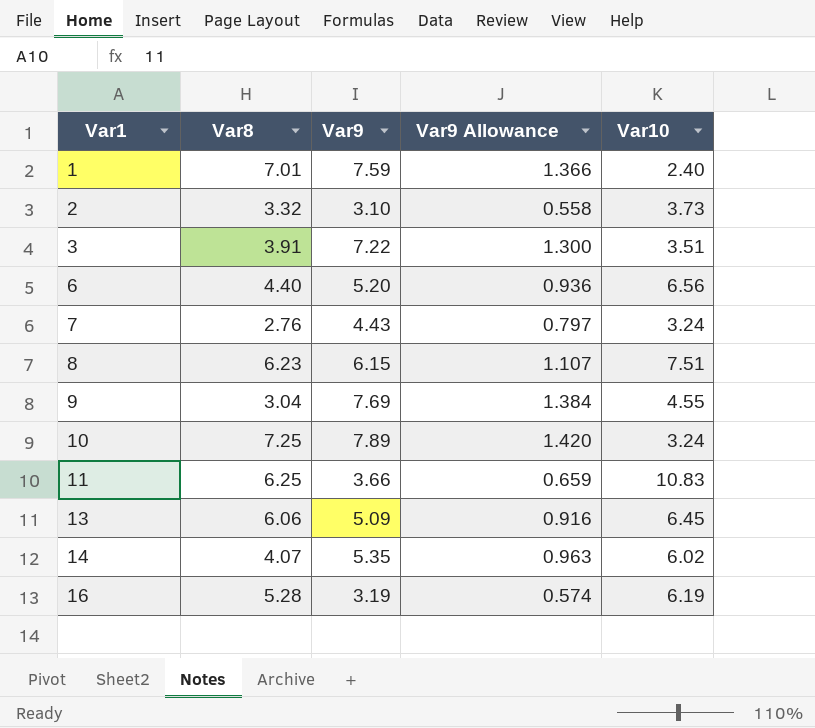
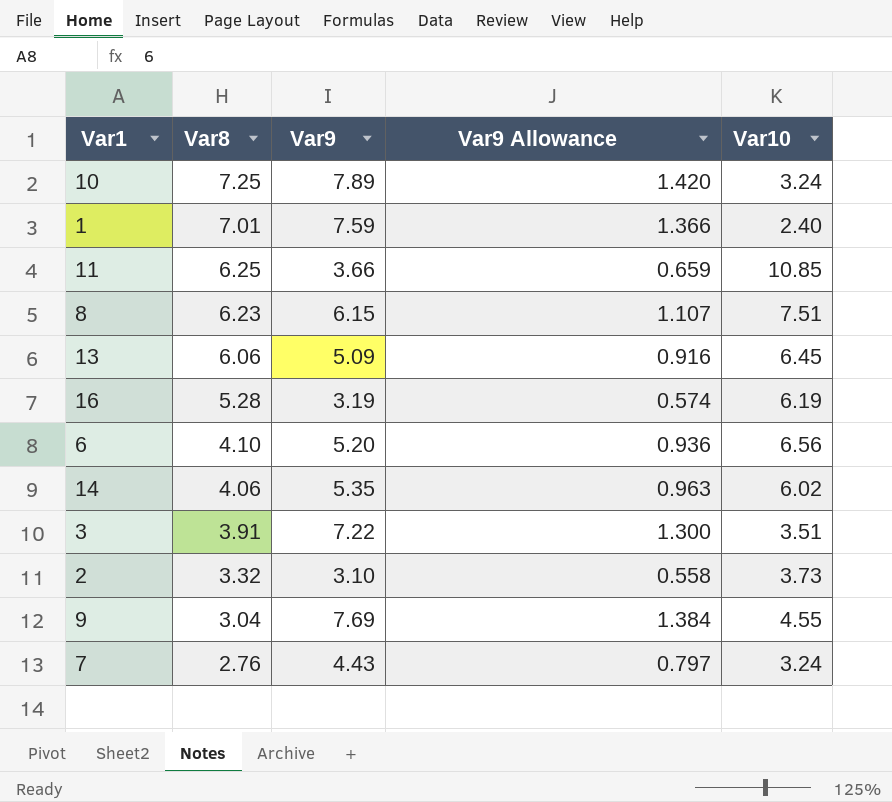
row order: Var1 ascending -> Var8 descending
11 | Var10: 10.83 -> 10.85
6 | Var8: 4.40 -> 4.10
14 | Var8: 4.07 -> 4.06

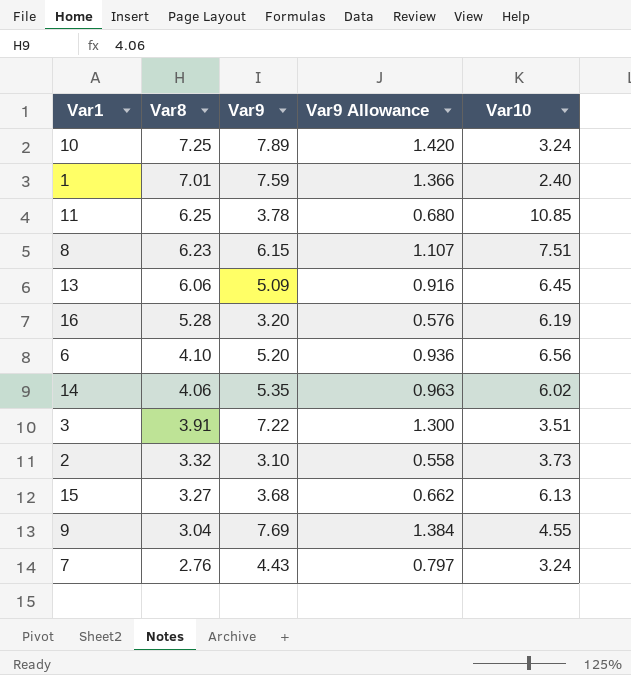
11 | Var9: 3.66 -> 3.78
11 | Var9 Allowance: 0.659 -> 0.680
16 | Var9: 3.19 -> 3.20
16 | Var9 Allowance: 0.574 -> 0.576
row 15: none -> 3.27 | 3.68 | 0.662 | 6.13

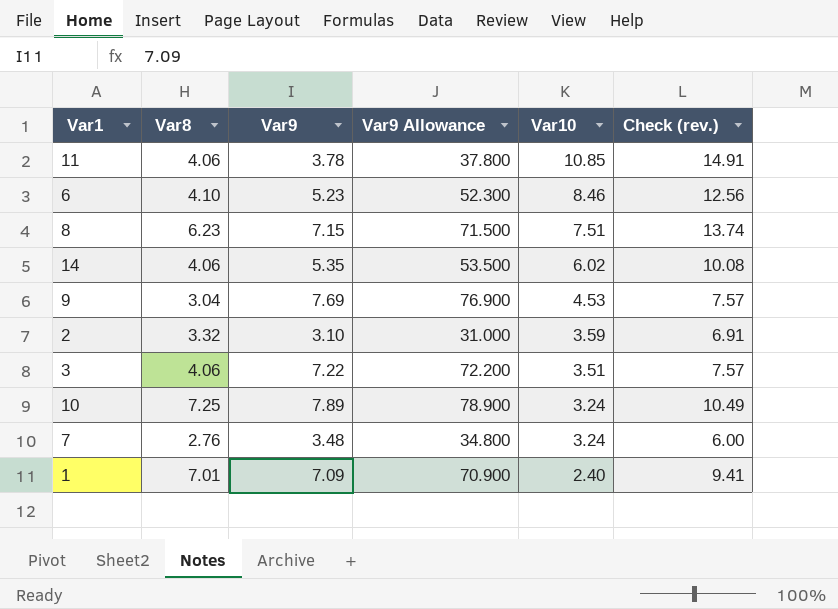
row order: Var8 descending -> Var10 descending
column Var9 Allowance | formula: [Var9] * 0.18 -> [Var9] * 10
column Check (rev.) | formula: none -> [Var8] + [Var10]
row 13: 6.06 | 5.09 | 0.916 | 6.45 -> none
row 16: 5.28 | 3.20 | 0.576 | 6.19 -> none
row 15: 3.27 | 3.68 | 0.662 | 6.13 -> none
11 | Var8: 6.25 -> 4.06
6 | Var9: 5.20 -> 5.23
6 | Var10: 6.56 -> 8.46
8 | Var9: 6.15 -> 7.15
9 | Var10: 4.55 -> 4.53
2 | Var10: 3.73 -> 3.59
3 | Var8: 3.91 -> 4.06
7 | Var9: 4.43 -> 3.48
1 | Var9: 7.59 -> 7.09

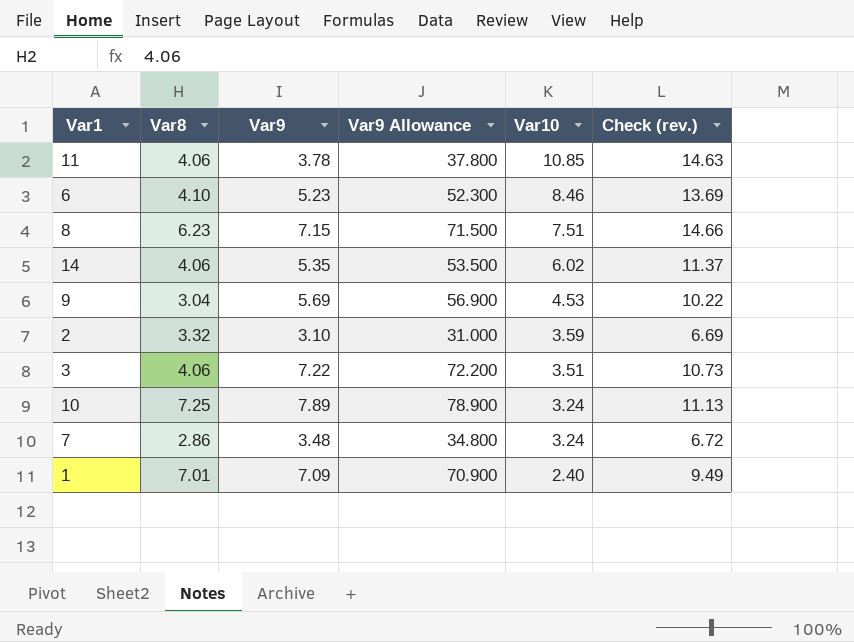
column Check (rev.) | formula: [Var8] + [Var10] -> [Var9] + [Var10]
9 | Var9: 7.69 -> 5.69
9 | Var9 Allowance: 76.900 -> 56.900
7 | Var8: 2.76 -> 2.86

